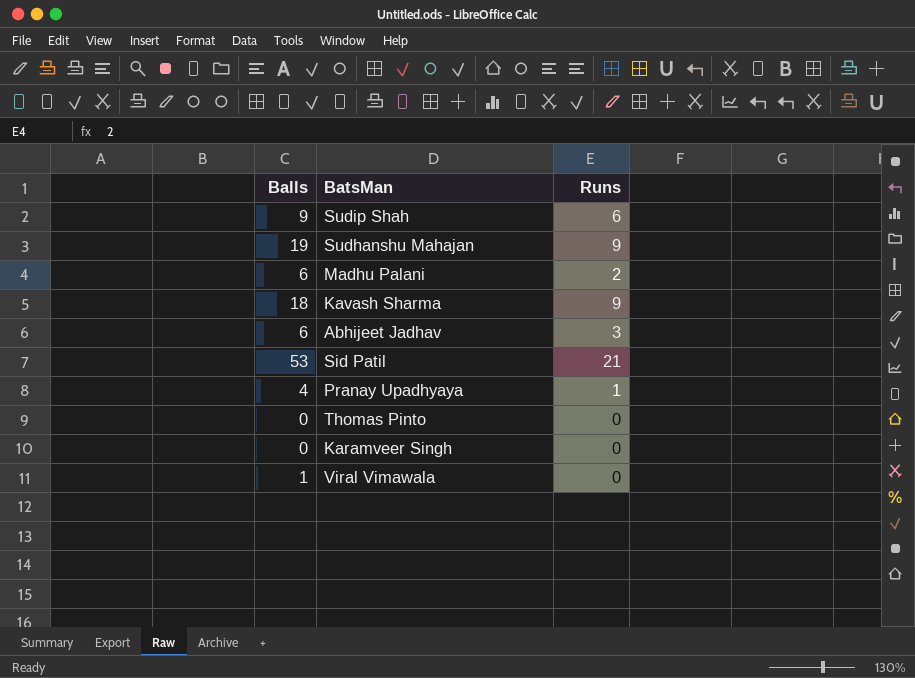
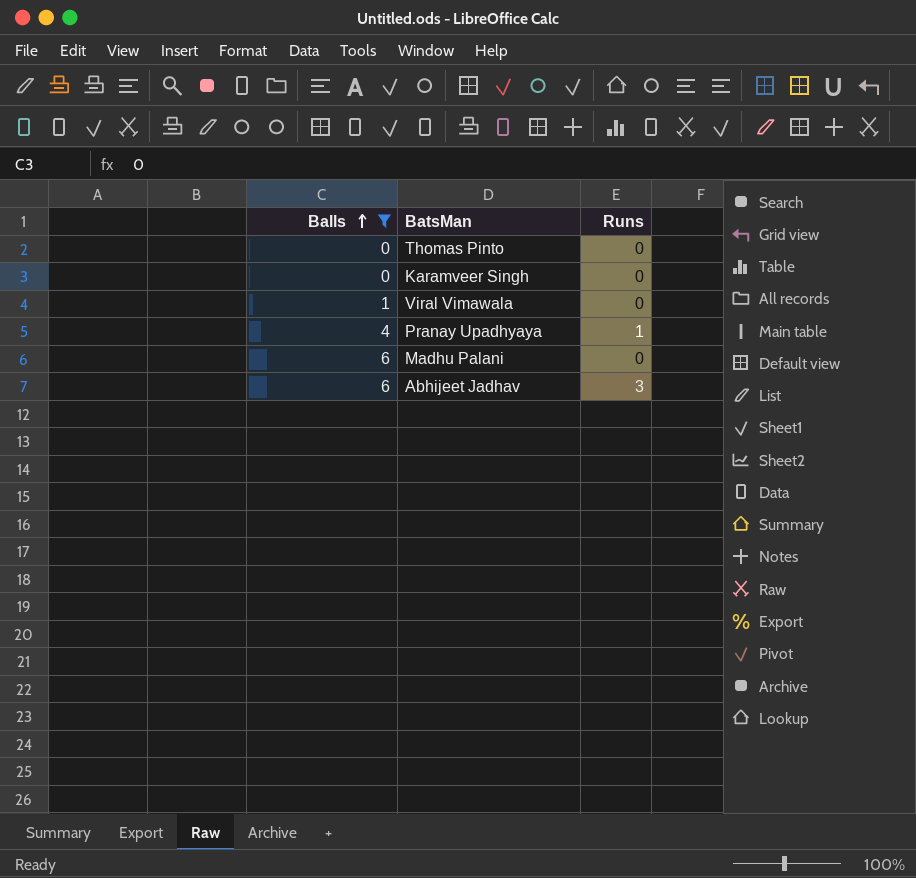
filter: none -> Balls <= 6
row order: none -> Balls ascending
Madhu Palani | Runs: 2 -> 0

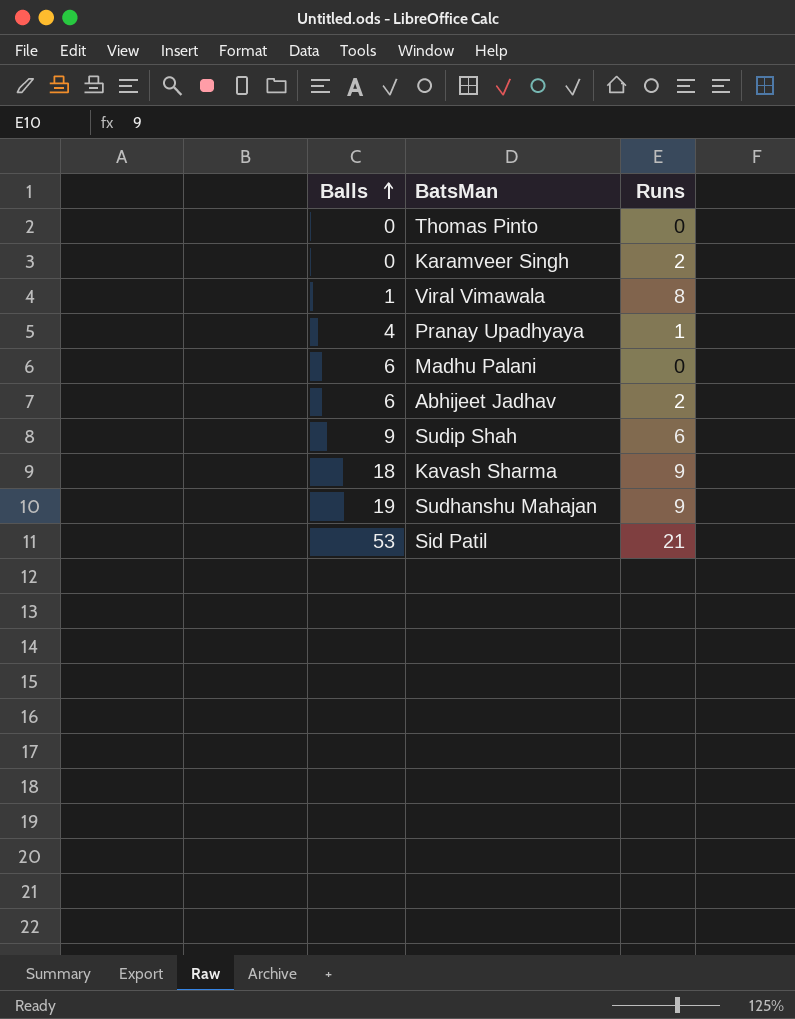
filter: Balls <= 6 -> none
Karamveer Singh | Runs: 0 -> 2
Viral Vimawala | Runs: 0 -> 8
Abhijeet Jadhav | Runs: 3 -> 2

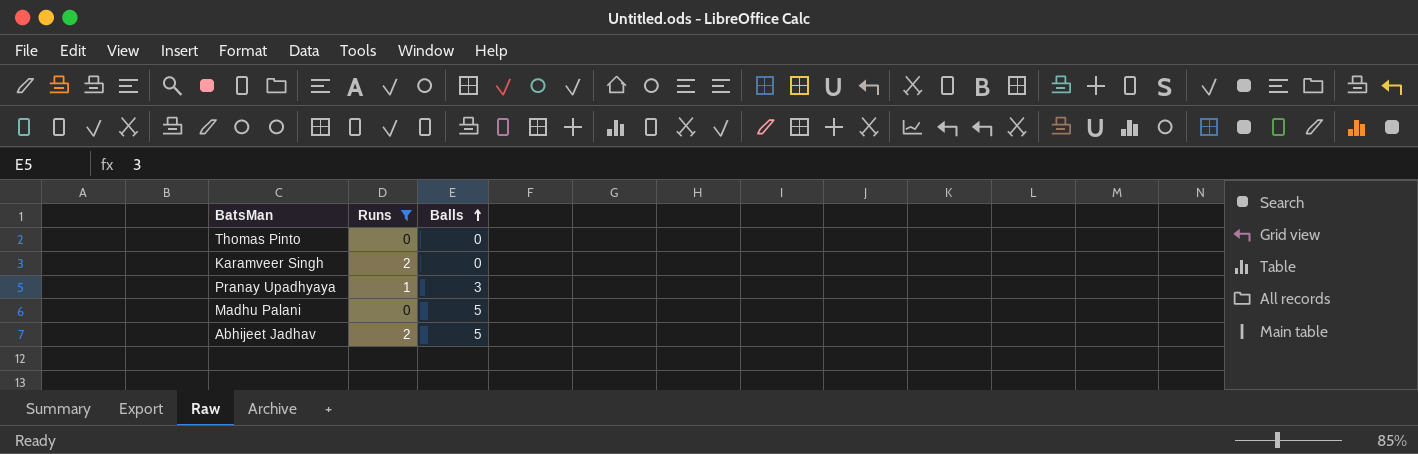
filter: none -> Runs <= 2
column Balls | position: 1 -> 3
Pranay Upadhyaya | Balls: 4 -> 3
Madhu Palani | Balls: 6 -> 5
Abhijeet Jadhav | Balls: 6 -> 5

